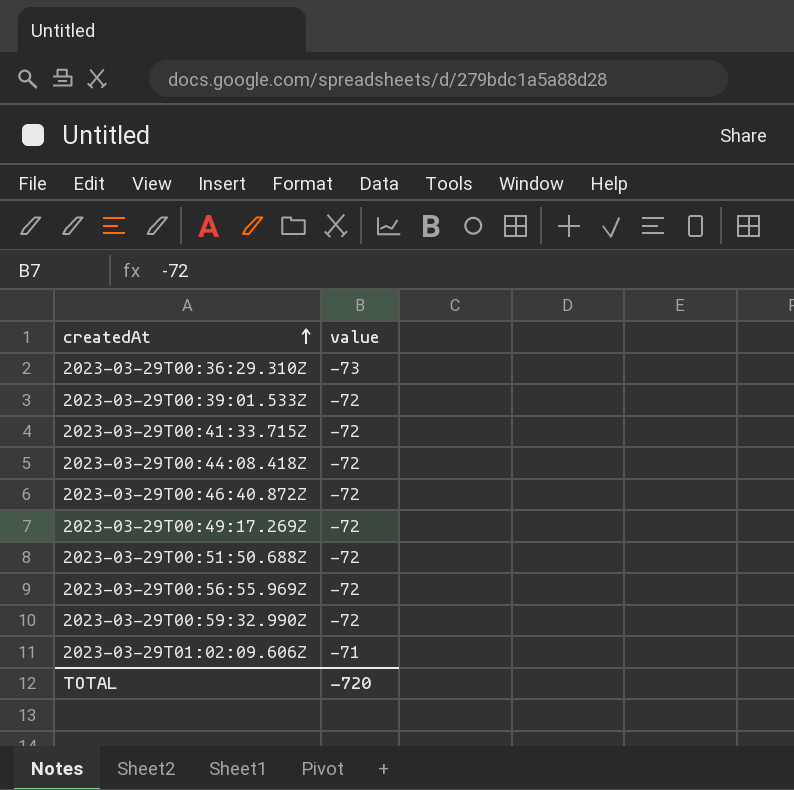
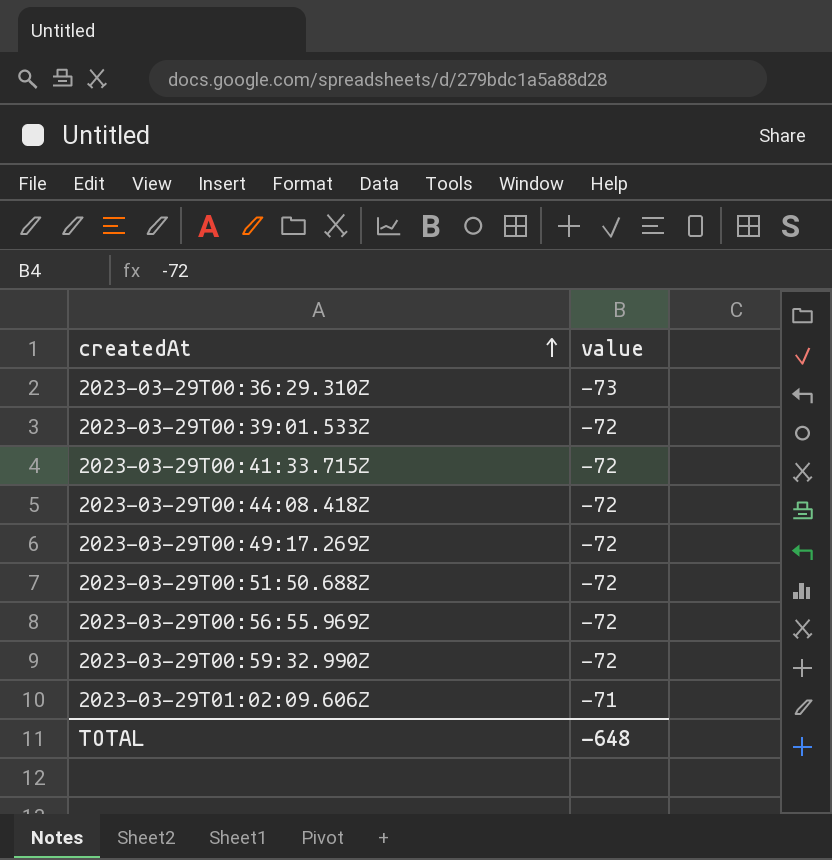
row 2023-03-29T00:46:40.872Z: -72 -> none
TOTAL | value: -720 -> -648

